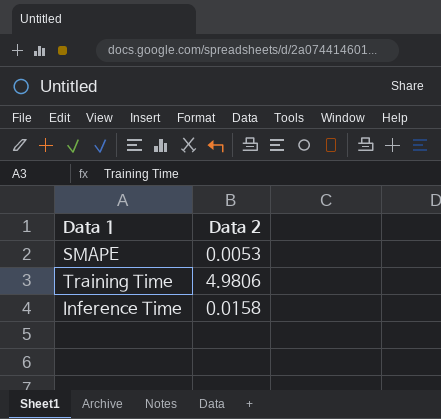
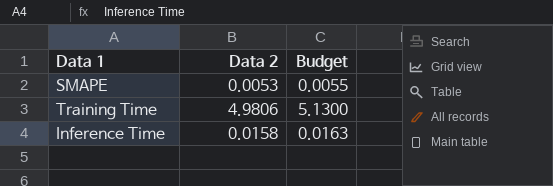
column Budget | formula: none -> [Data 2] * 1.03

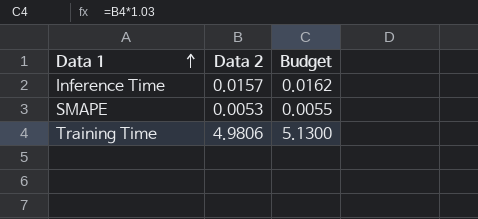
row order: none -> Data 1 ascending
Inference Time | Data 2: 0.0158 -> 0.0157
Inference Time | Budget: 0.0163 -> 0.0162

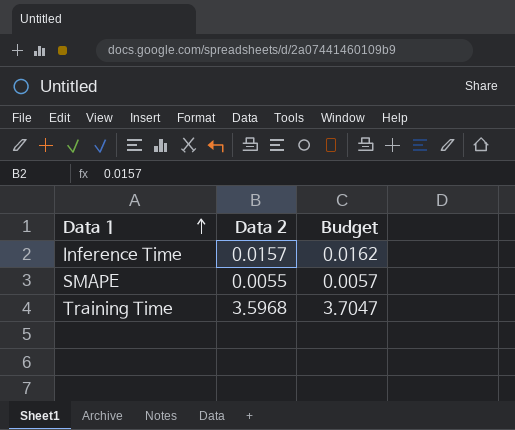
SMAPE | Data 2: 0.0053 -> 0.0055
SMAPE | Budget: 0.0055 -> 0.0057
Training Time | Data 2: 4.9806 -> 3.5968
Training Time | Budget: 5.1300 -> 3.7047

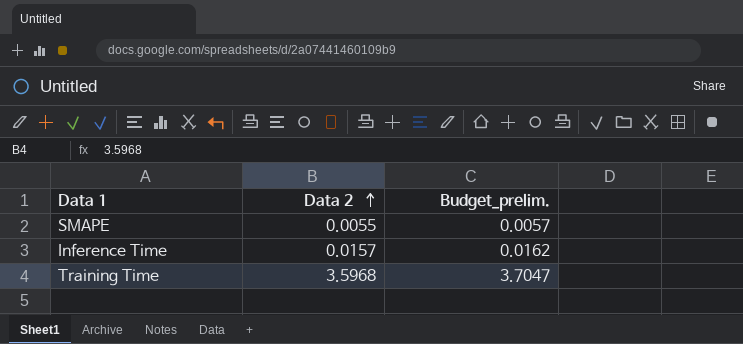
row order: Data 1 ascending -> Data 2 ascending
column name: Budget -> Budget_prelim.

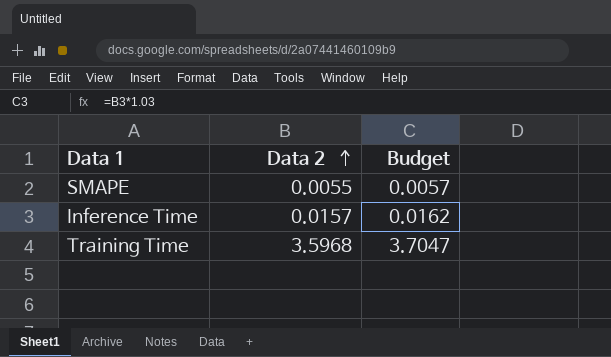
column name: Budget_prelim. -> Budget

